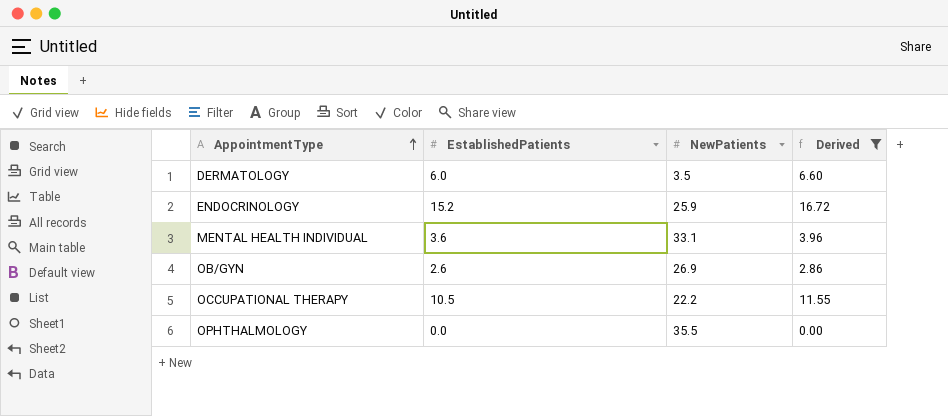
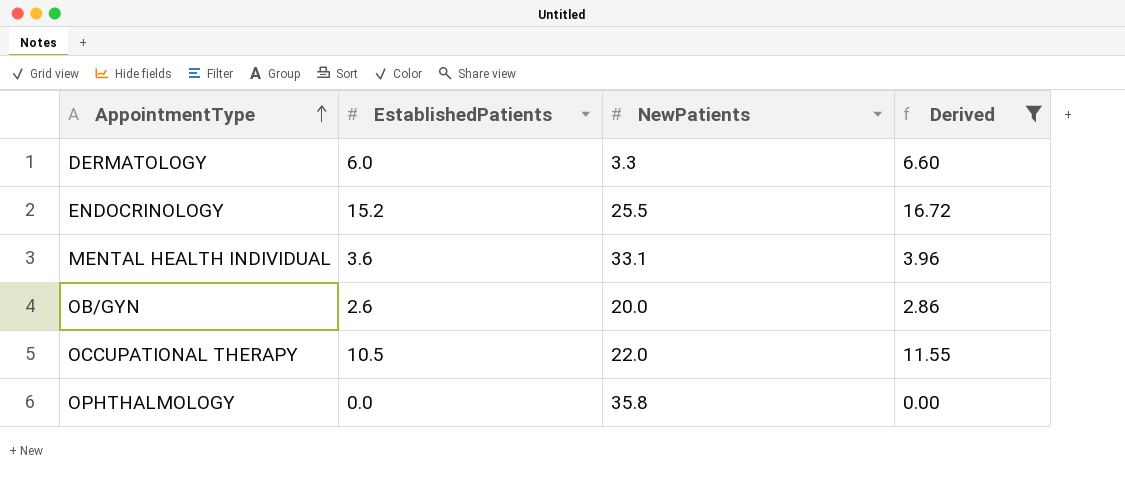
DERMATOLOGY | NewPatients: 3.5 -> 3.3
ENDOCRINOLOGY | NewPatients: 25.9 -> 25.5
OB/GYN | NewPatients: 26.9 -> 20.0
OCCUPATIONAL THERAPY | NewPatients: 22.2 -> 22.0
OPHTHALMOLOGY | NewPatients: 35.5 -> 35.8

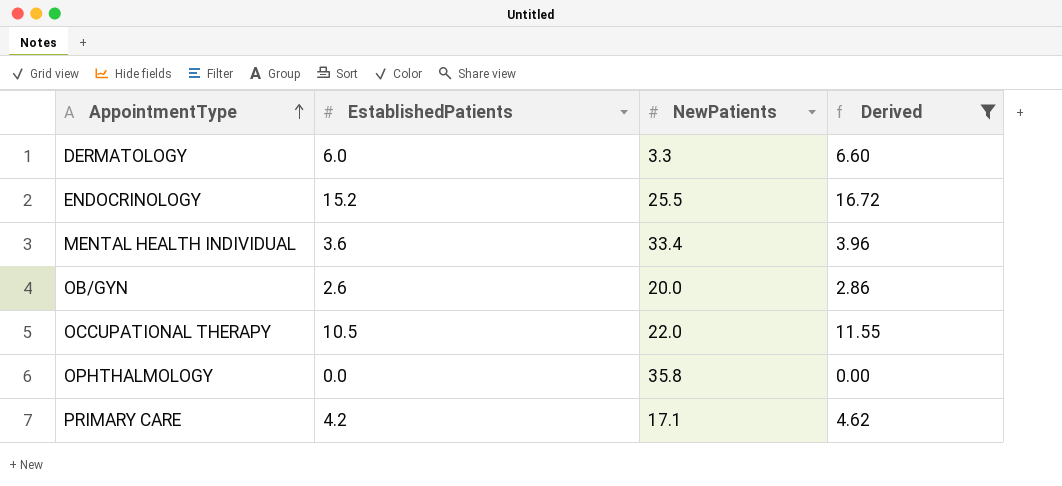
MENTAL HEALTH INDIVIDUAL | NewPatients: 33.1 -> 33.4
row PRIMARY CARE: none -> 4.2 | 17.1 | 4.62

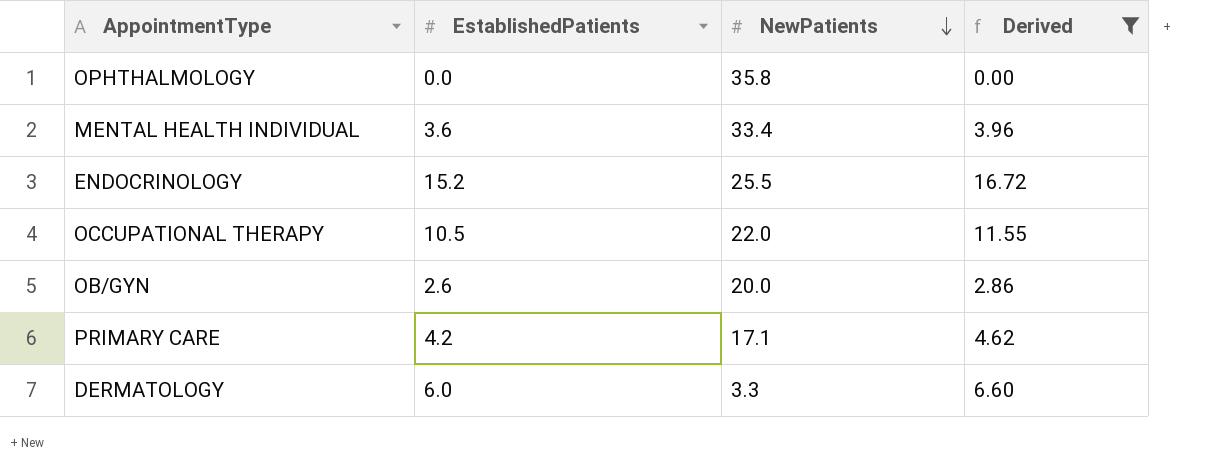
row order: AppointmentType ascending -> NewPatients descending

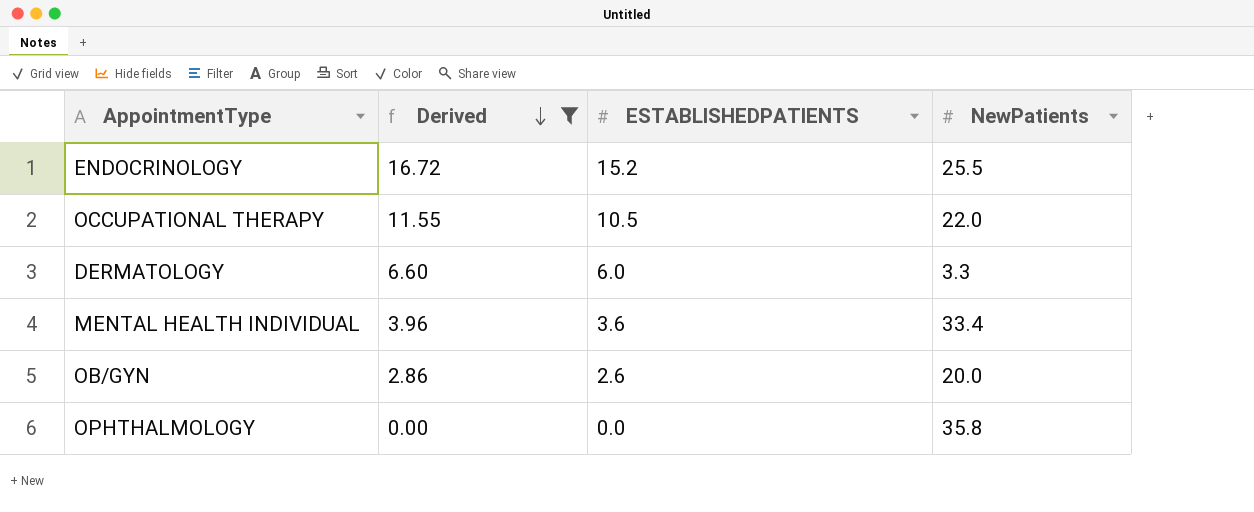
row order: NewPatients descending -> Derived descending
column Derived | position: 4 -> 2
column name: EstablishedPatients -> ESTABLISHEDPATIENTS
row PRIMARY CARE: 4.2 | 17.1 | 4.62 -> none

